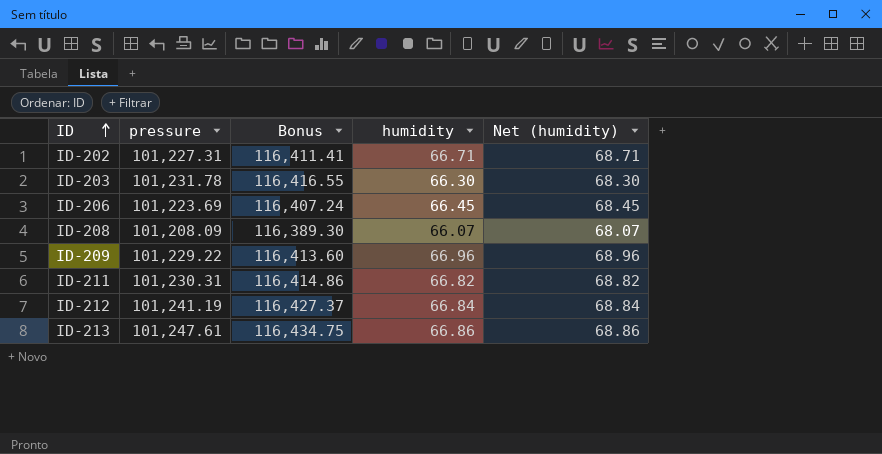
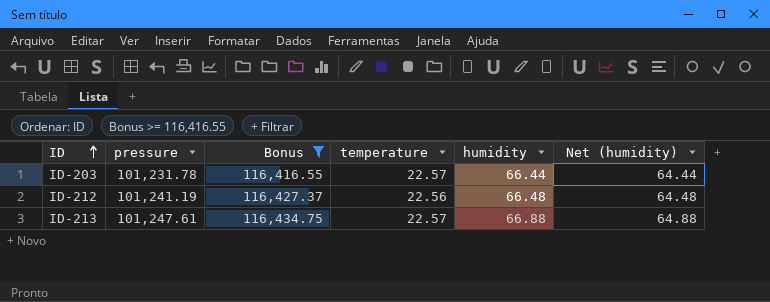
filter: none -> Bonus >= 116,416.55
column temperature | position: none -> 4
column Net (humidity) | formula: [humidity] + 2 -> [humidity] - 2
ID-203 | humidity: 66.30 -> 66.44
ID-212 | humidity: 66.84 -> 66.48
ID-213 | humidity: 66.86 -> 66.88

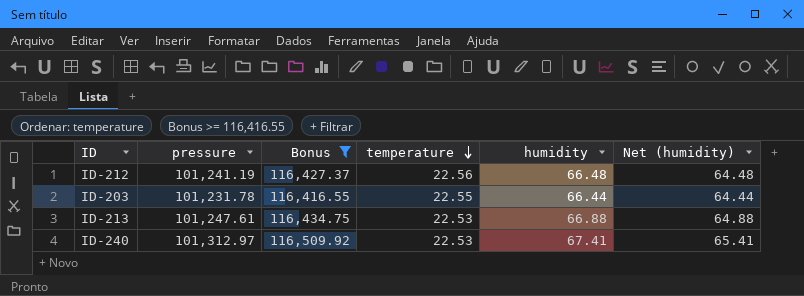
row order: ID ascending -> temperature descending
ID-203 | temperature: 22.57 -> 22.55
ID-213 | temperature: 22.57 -> 22.53
row ID-240: none -> 101,312.97 | 116,509.92 | 22.53 | 67.41 | 65.41

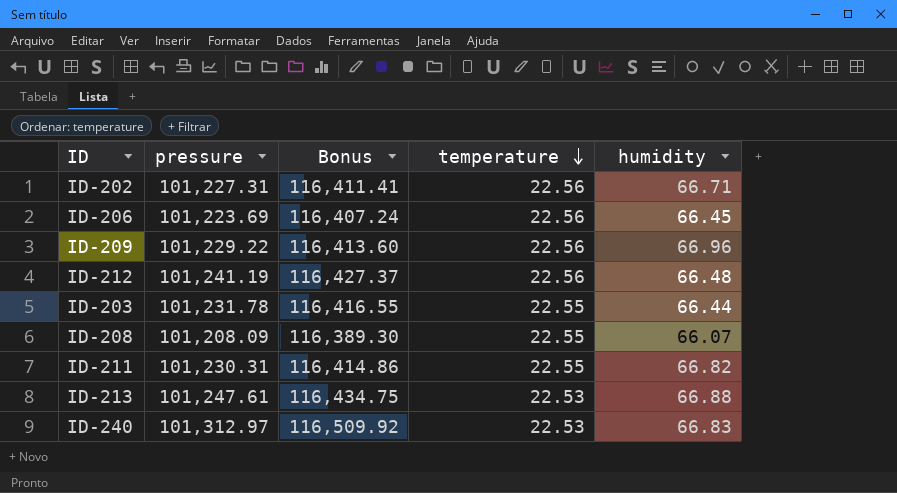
filter: Bonus >= 116,416.55 -> none
column Net (humidity) | formula: [humidity] - 2 -> none
ID-240 | humidity: 67.41 -> 66.83

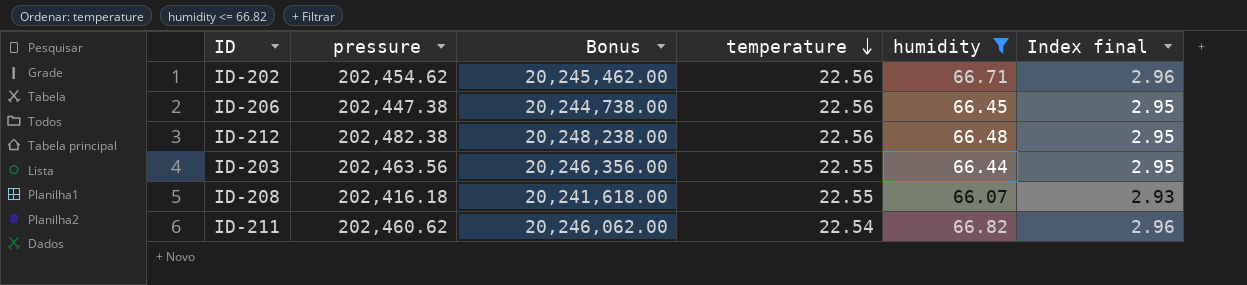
filter: none -> humidity <= 66.82
column Bonus | formula: [pressure] * 1.15 -> [pressure] * 100
column Index final | formula: none -> [humidity] / [temperature]
ID-202 | pressure: 101,227.31 -> 202,454.62
ID-206 | pressure: 101,223.69 -> 202,447.38
ID-212 | pressure: 101,241.19 -> 202,482.38
ID-203 | pressure: 101,231.78 -> 202,463.56
ID-208 | pressure: 101,208.09 -> 202,416.18
ID-211 | pressure: 101,230.31 -> 202,460.62
ID-211 | temperature: 22.55 -> 22.54

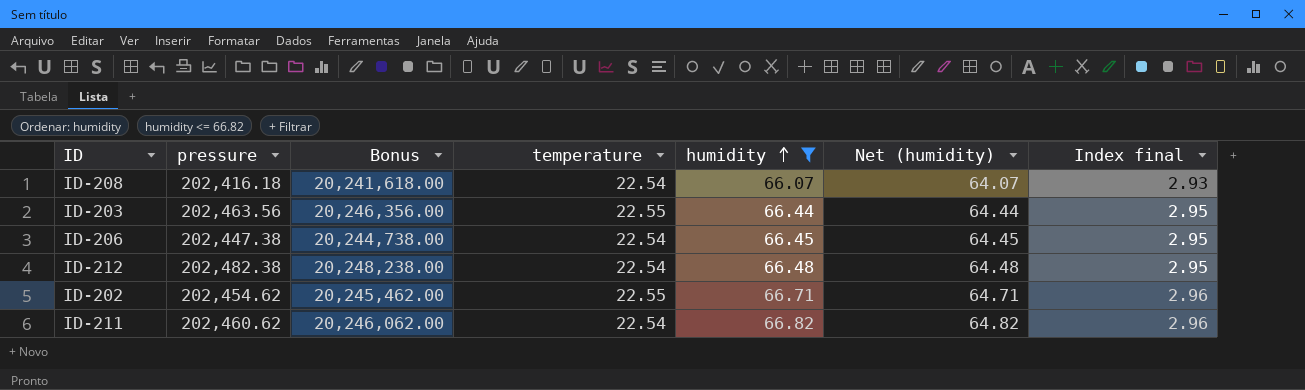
row order: temperature descending -> humidity ascending
column Net (humidity) | formula: none -> [humidity] - 2
ID-208 | temperature: 22.55 -> 22.54
ID-206 | temperature: 22.56 -> 22.54
ID-212 | temperature: 22.56 -> 22.54
ID-202 | temperature: 22.56 -> 22.55

